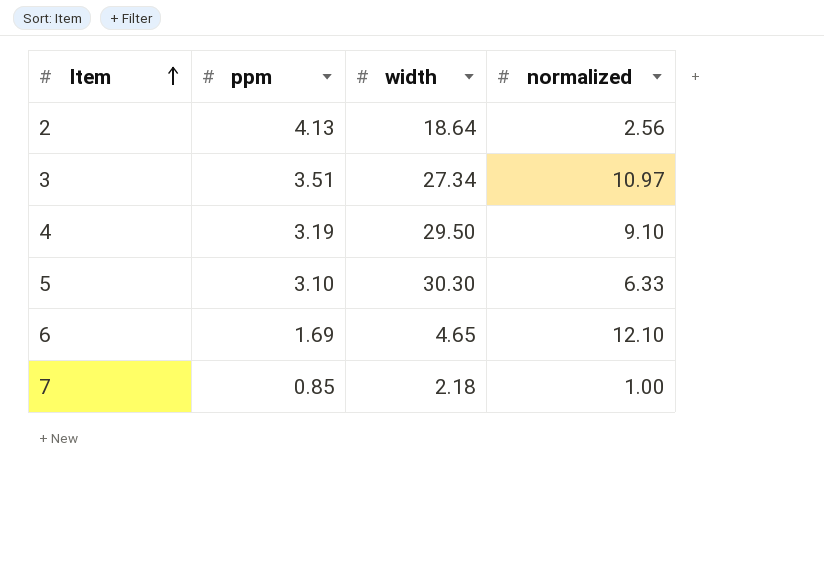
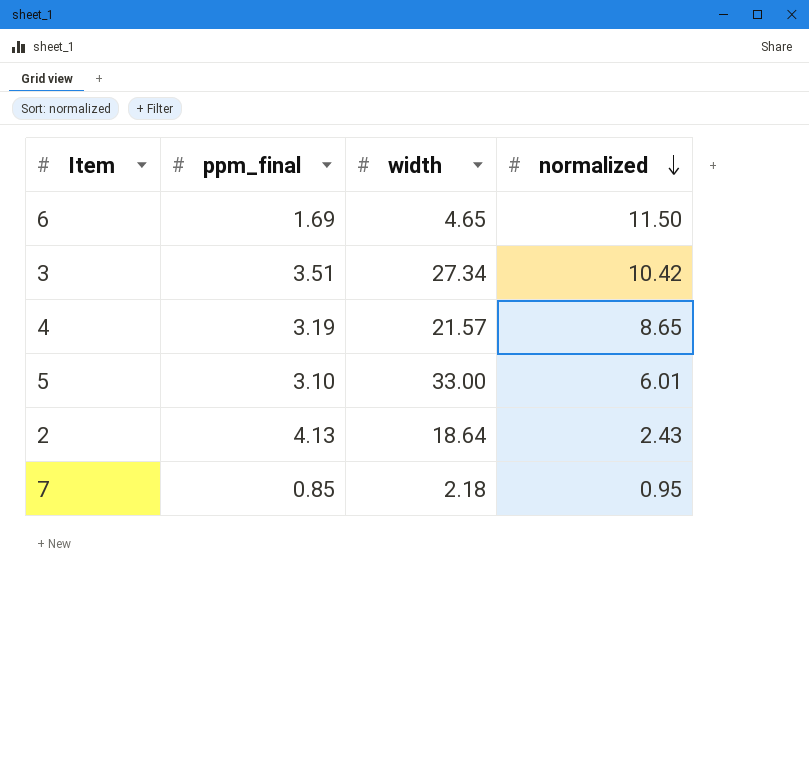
row order: Item ascending -> normalized descending
column name: ppm -> ppm_final
6 | normalized: 12.10 -> 11.50
3 | normalized: 10.97 -> 10.42
4 | width: 29.50 -> 21.57
4 | normalized: 9.10 -> 8.65
5 | width: 30.30 -> 33.00
5 | normalized: 6.33 -> 6.01
2 | normalized: 2.56 -> 2.43
7 | normalized: 1.00 -> 0.95

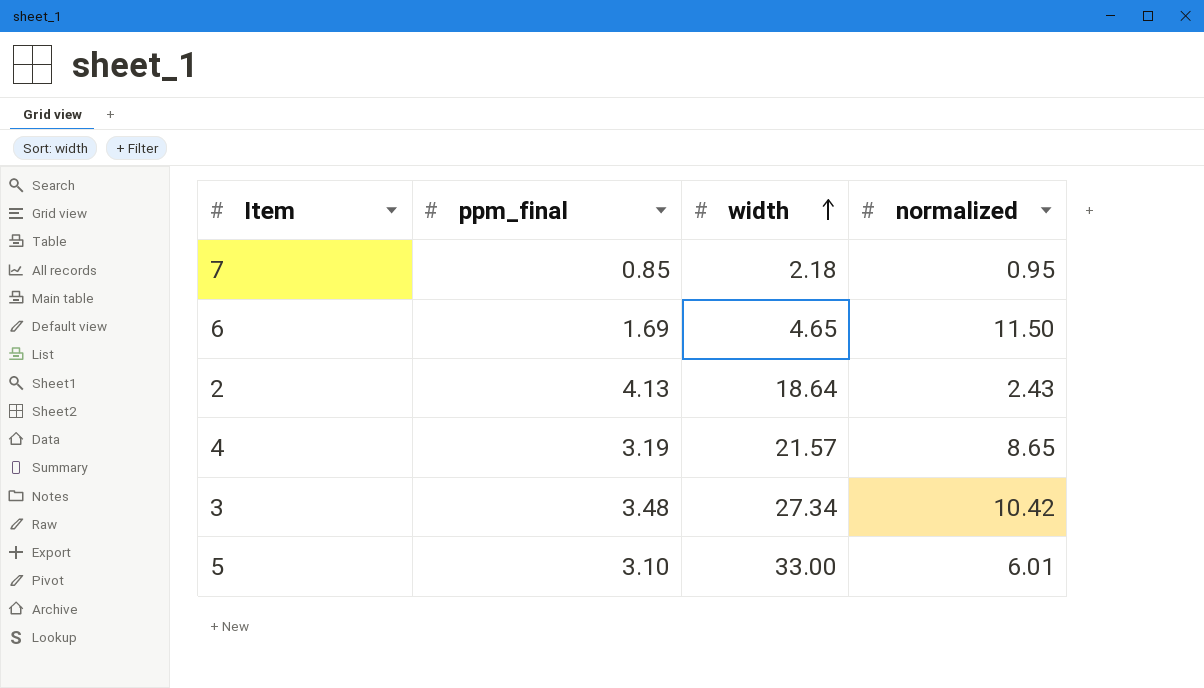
row order: normalized descending -> width ascending
3 | ppm_final: 3.51 -> 3.48

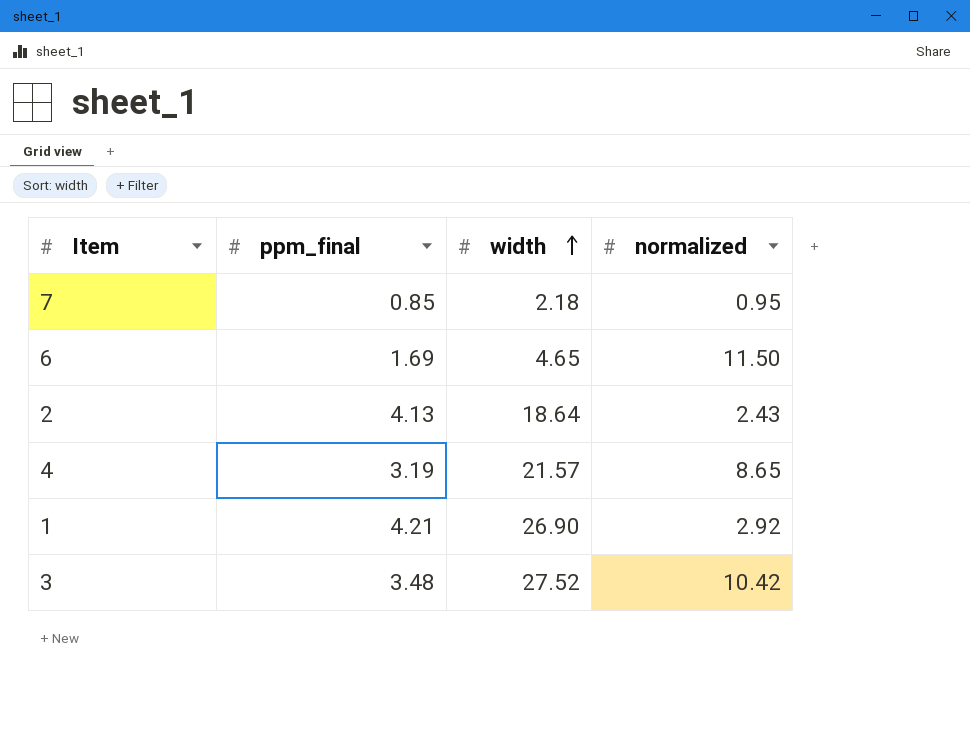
row 5: 3.10 | 33.00 | 6.01 -> none
row 1: none -> 4.21 | 26.90 | 2.92
3 | width: 27.34 -> 27.52

